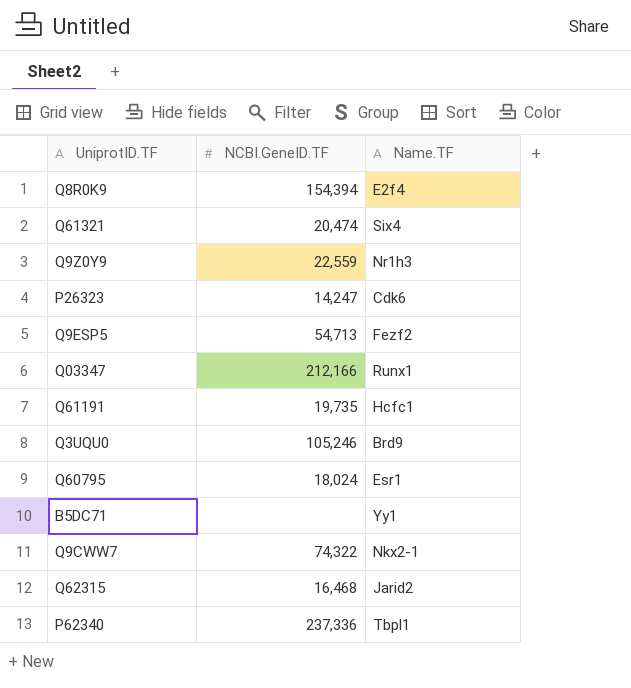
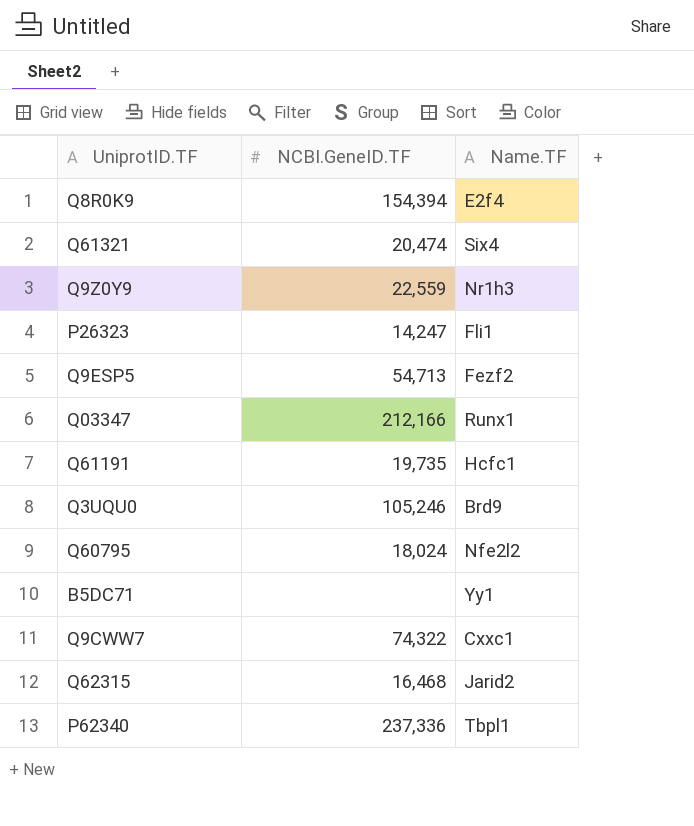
P26323 | Name.TF: Cdk6 -> Fli1
Q60795 | Name.TF: Esr1 -> Nfe2l2
Q9CWW7 | Name.TF: Nkx2-1 -> Cxxc1

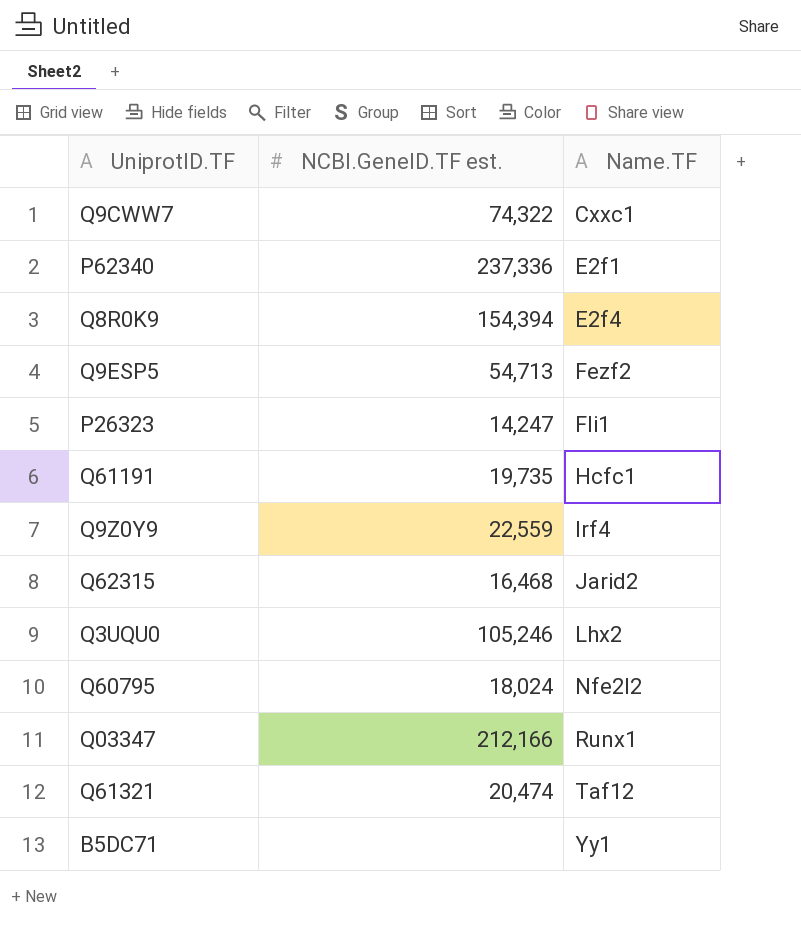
row order: none -> Name.TF ascending
column name: NCBI.GeneID.TF -> NCBI.GeneID.TF est.
P62340 | Name.TF: Tbpl1 -> E2f1
Q9Z0Y9 | Name.TF: Nr1h3 -> Irf4
Q3UQU0 | Name.TF: Brd9 -> Lhx2
Q61321 | Name.TF: Six4 -> Taf12

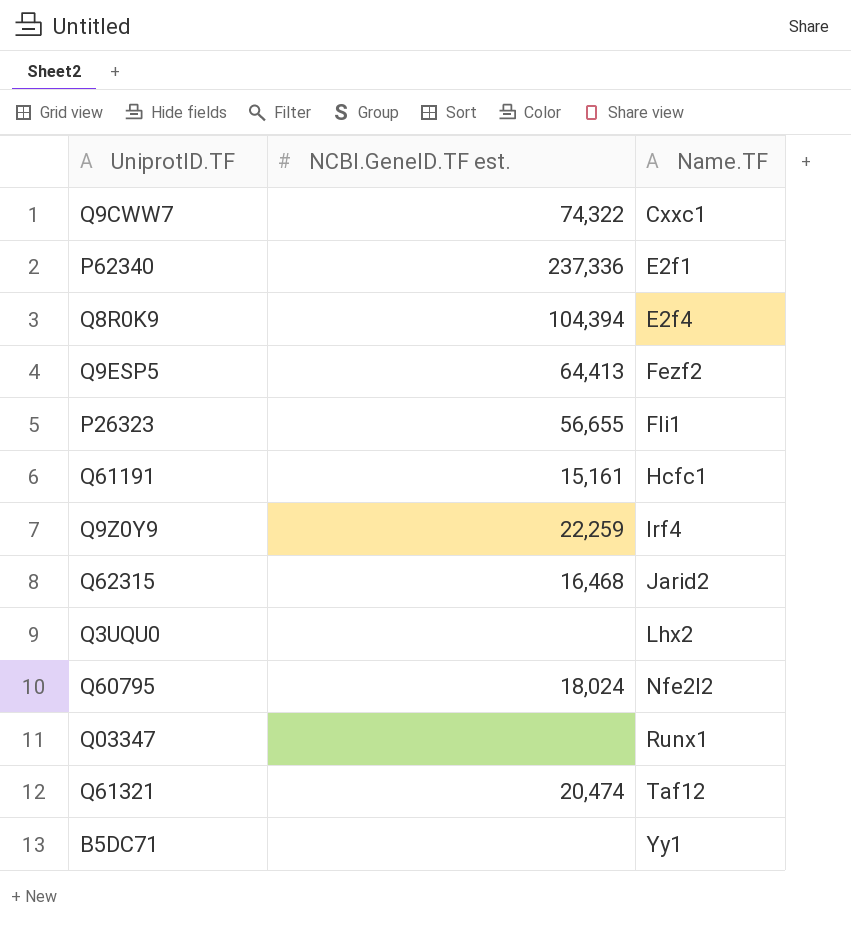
Q8R0K9 | NCBI.GeneID.TF est.: 154,394 -> 104,394
Q9ESP5 | NCBI.GeneID.TF est.: 54,713 -> 64,413
P26323 | NCBI.GeneID.TF est.: 14,247 -> 56,655
Q61191 | NCBI.GeneID.TF est.: 19,735 -> 15,161
Q9Z0Y9 | NCBI.GeneID.TF est.: 22,559 -> 22,259
Q3UQU0 | NCBI.GeneID.TF est.: 105,246 -> none
Q03347 | NCBI.GeneID.TF est.: 212,166 -> none

